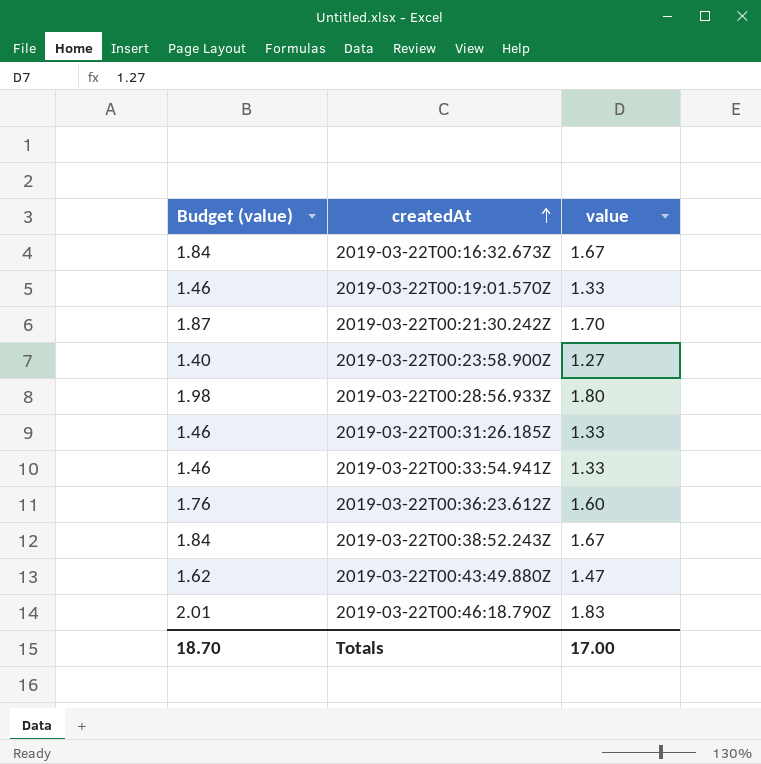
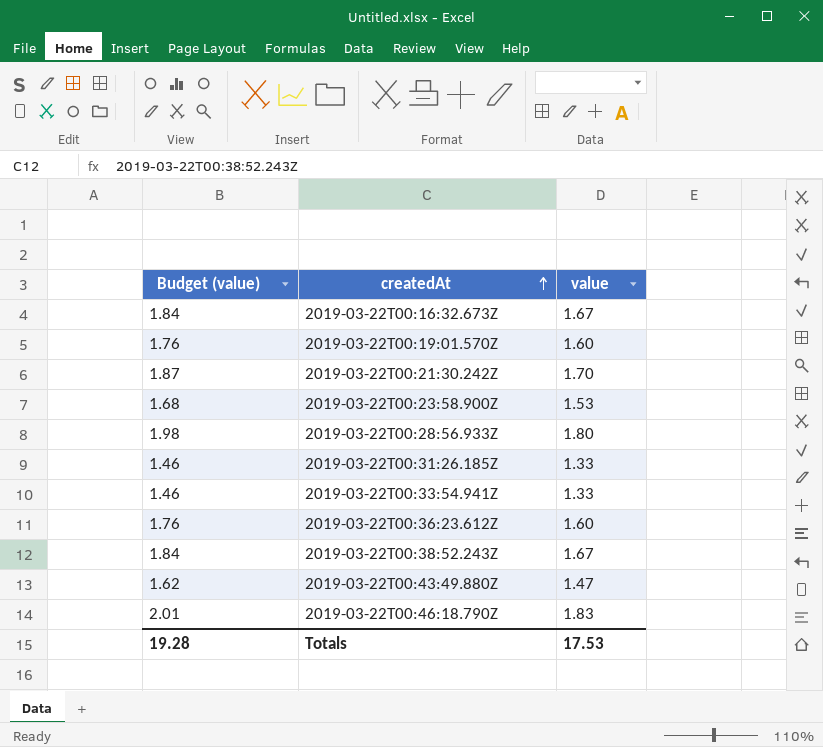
2019-03-22T00:19:01.570Z | Budget (value): 1.46 -> 1.76
2019-03-22T00:19:01.570Z | value: 1.33 -> 1.60
2019-03-22T00:23:58.900Z | Budget (value): 1.40 -> 1.68
2019-03-22T00:23:58.900Z | value: 1.27 -> 1.53
Totals | Budget (value): 18.70 -> 19.28
Totals | value: 17.00 -> 17.53

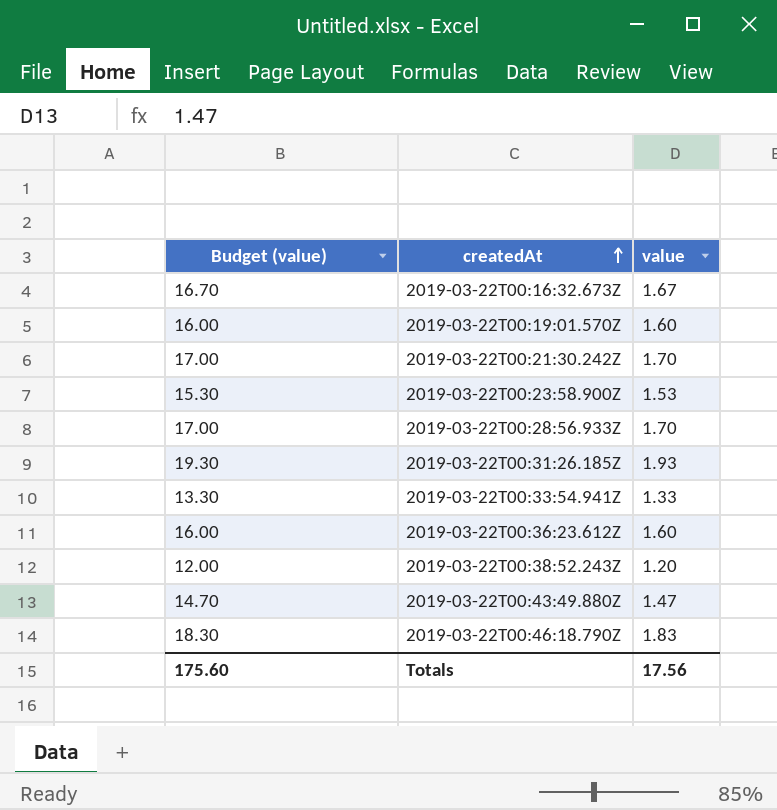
column Budget (value) | formula: [value] * 1.1 -> [value] * 10
2019-03-22T00:28:56.933Z | value: 1.80 -> 1.70
2019-03-22T00:31:26.185Z | value: 1.33 -> 1.93
2019-03-22T00:38:52.243Z | value: 1.67 -> 1.20
Totals | Budget (value): 19.28 -> 175.60
Totals | value: 17.53 -> 17.56

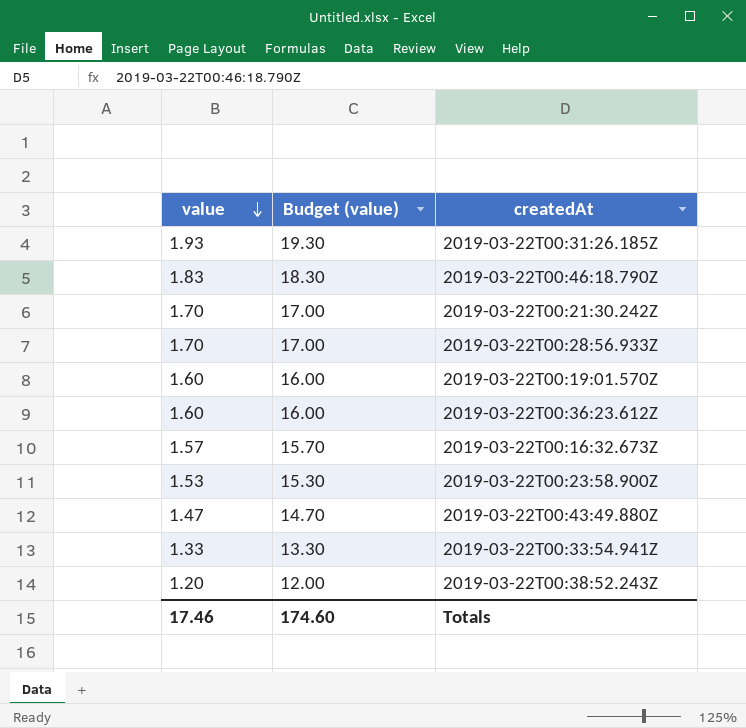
row order: createdAt ascending -> value descending
column value | position: 3 -> 1
2019-03-22T00:16:32.673Z | value: 1.67 -> 1.57
2019-03-22T00:16:32.673Z | Budget (value): 16.70 -> 15.70
Totals | value: 17.56 -> 17.46
Totals | Budget (value): 175.60 -> 174.60

